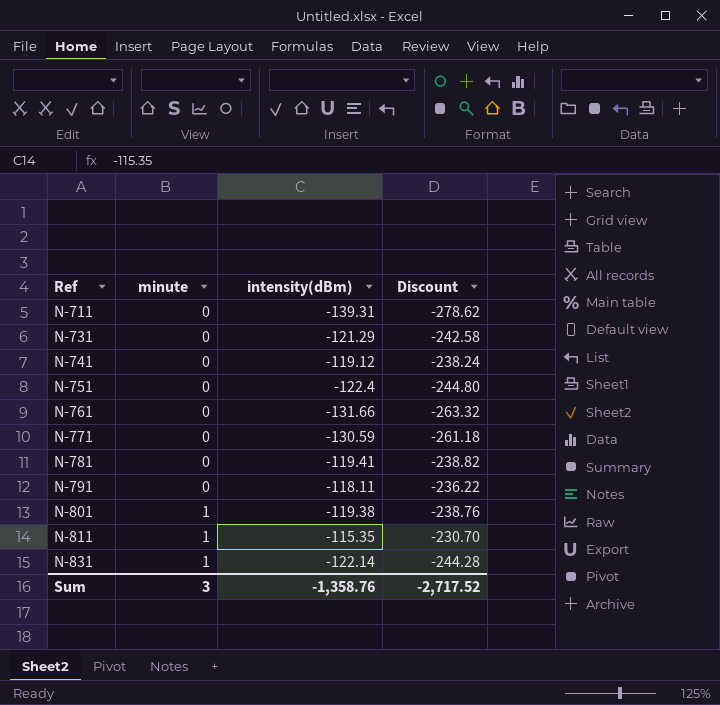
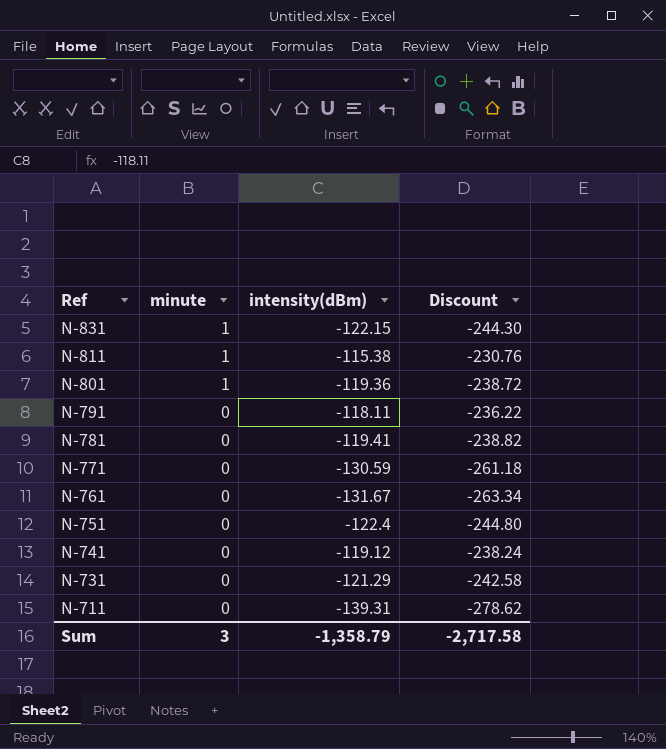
row order: Ref ascending -> Ref descending
N-831 | intensity(dBm): -122.14 -> -122.15
N-831 | Discount: -244.28 -> -244.30
N-811 | intensity(dBm): -115.35 -> -115.38
N-811 | Discount: -230.70 -> -230.76
N-801 | intensity(dBm): -119.38 -> -119.36
N-801 | Discount: -238.76 -> -238.72
N-761 | intensity(dBm): -131.66 -> -131.67
N-761 | Discount: -263.32 -> -263.34
Sum | intensity(dBm): -1,358.76 -> -1,358.79
Sum | Discount: -2,717.52 -> -2,717.58

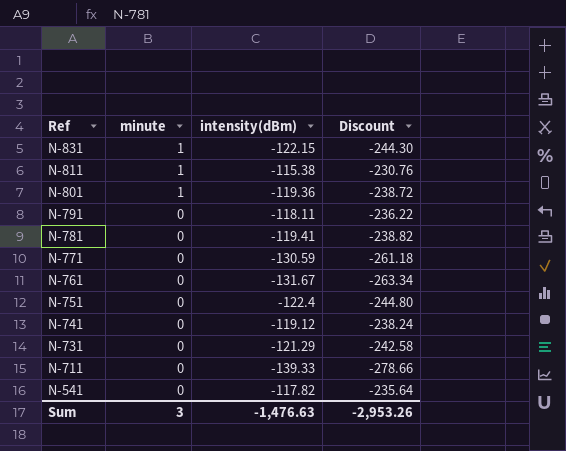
N-711 | intensity(dBm): -139.31 -> -139.33
N-711 | Discount: -278.62 -> -278.66
row N-541: none -> 0 | -117.82 | -235.64
Sum | intensity(dBm): -1,358.79 -> -1,476.63
Sum | Discount: -2,717.58 -> -2,953.26

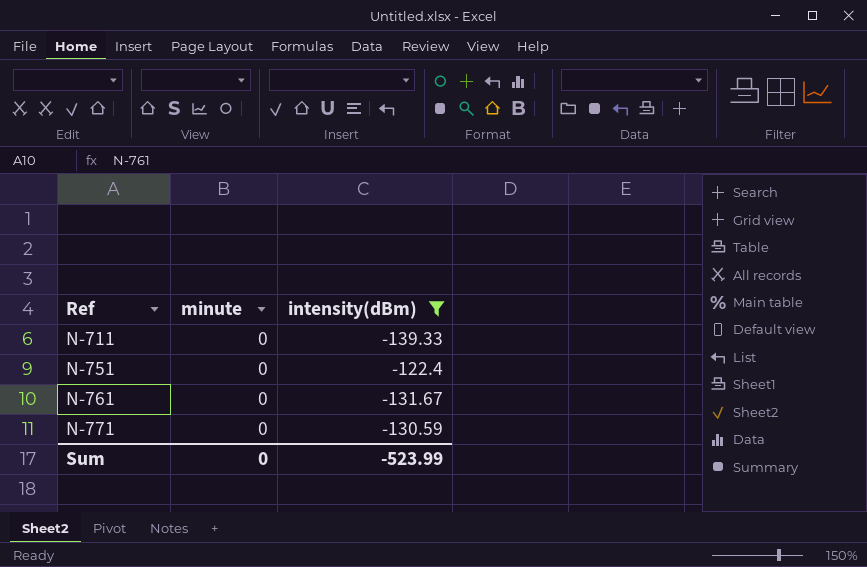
filter: none -> intensity(dBm) <= -122.4
row order: Ref descending -> Ref ascending
column Discount | formula: [intensity(dBm)] * 2 -> none
Sum | minute: 3 -> 0
Sum | intensity(dBm): -1,476.63 -> -523.99

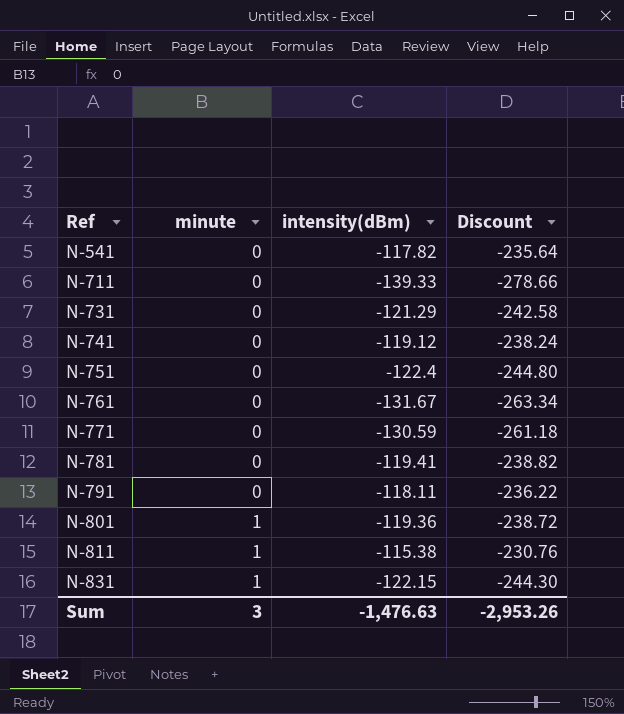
filter: intensity(dBm) <= -122.4 -> none
column Discount | formula: none -> [intensity(dBm)] * 2
Sum | minute: 0 -> 3
Sum | intensity(dBm): -523.99 -> -1,476.63

